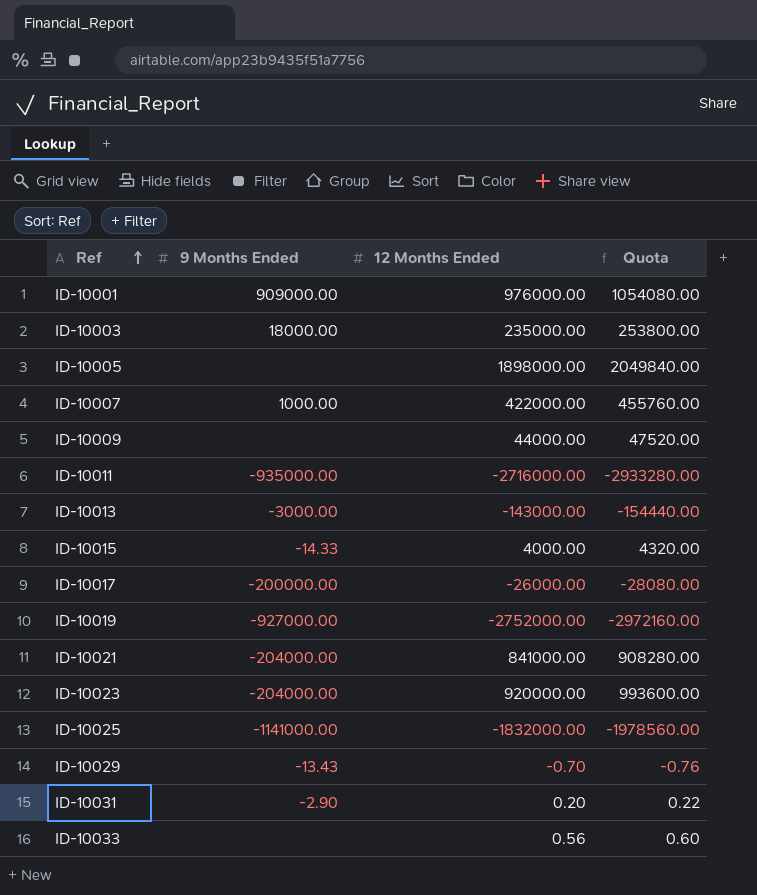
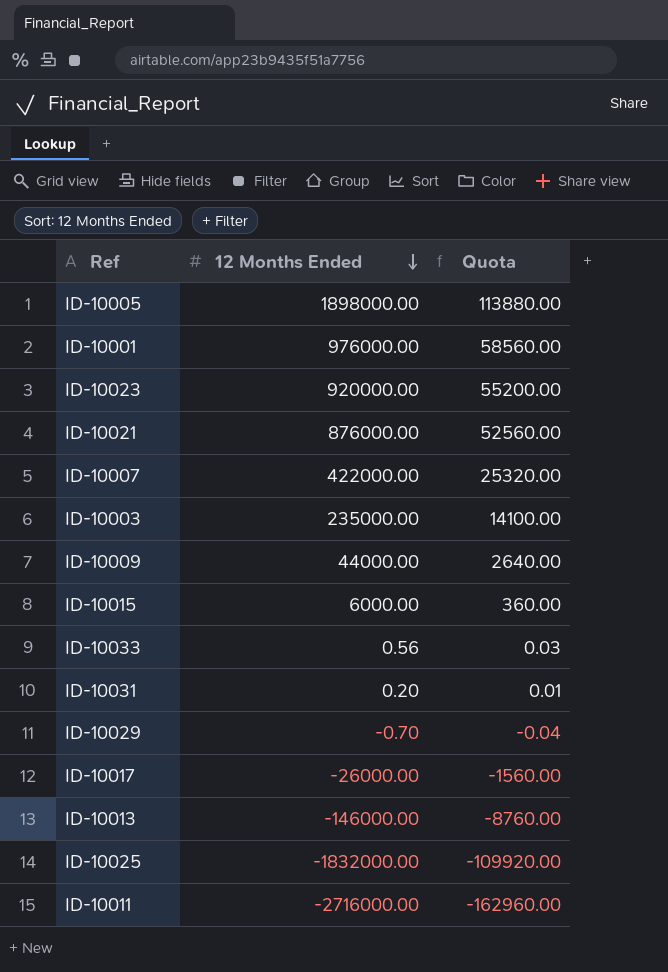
row order: Ref ascending -> 12 Months Ended descending
column 9 Months Ended | position: 2 -> none
column Quota | formula: [12 Months Ended] * 1.08 -> [12 Months Ended] * 0.06
row ID-10019: -927000.00 | -2752000.00 | -2972160.00 -> none
ID-10021 | 12 Months Ended: 841000.00 -> 876000.00
ID-10015 | 12 Months Ended: 4000.00 -> 6000.00
ID-10013 | 12 Months Ended: -143000.00 -> -146000.00

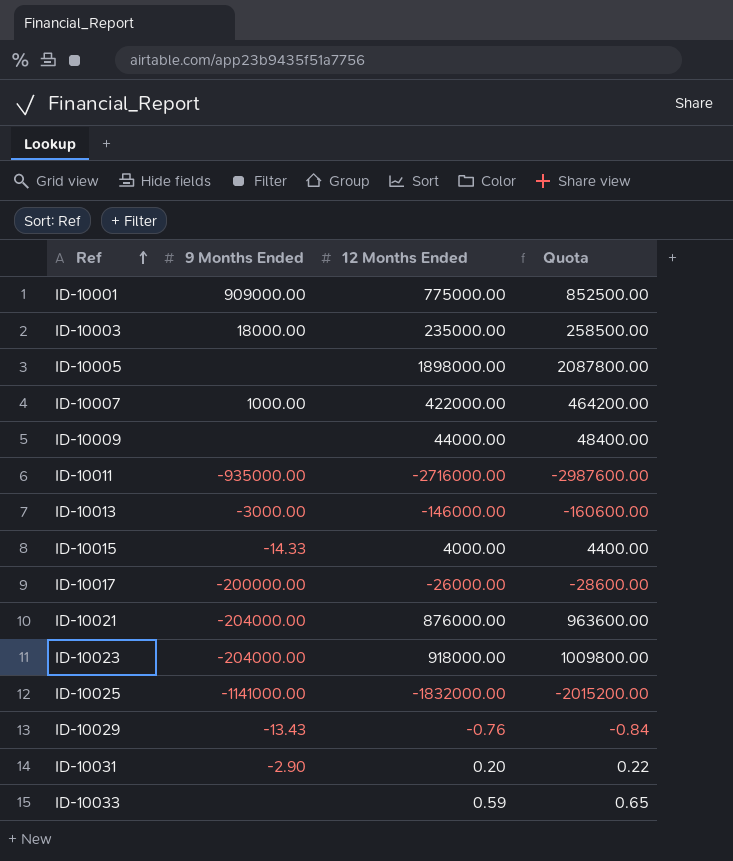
row order: 12 Months Ended descending -> Ref ascending
column 9 Months Ended | position: none -> 2
column Quota | formula: [12 Months Ended] * 0.06 -> [12 Months Ended] * 1.1
ID-10001 | 12 Months Ended: 976000.00 -> 775000.00
ID-10015 | 12 Months Ended: 6000.00 -> 4000.00
ID-10023 | 12 Months Ended: 920000.00 -> 918000.00
ID-10029 | 12 Months Ended: -0.70 -> -0.76
ID-10033 | 12 Months Ended: 0.56 -> 0.59

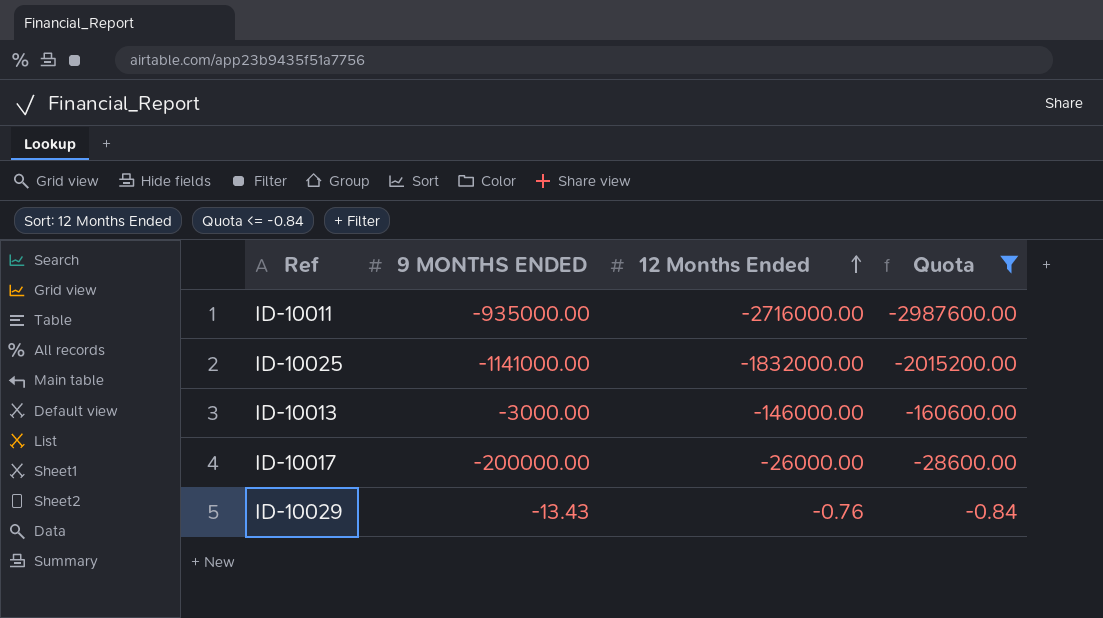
filter: none -> Quota <= -0.84
row order: Ref ascending -> 12 Months Ended ascending
column name: 9 Months Ended -> 9 MONTHS ENDED

